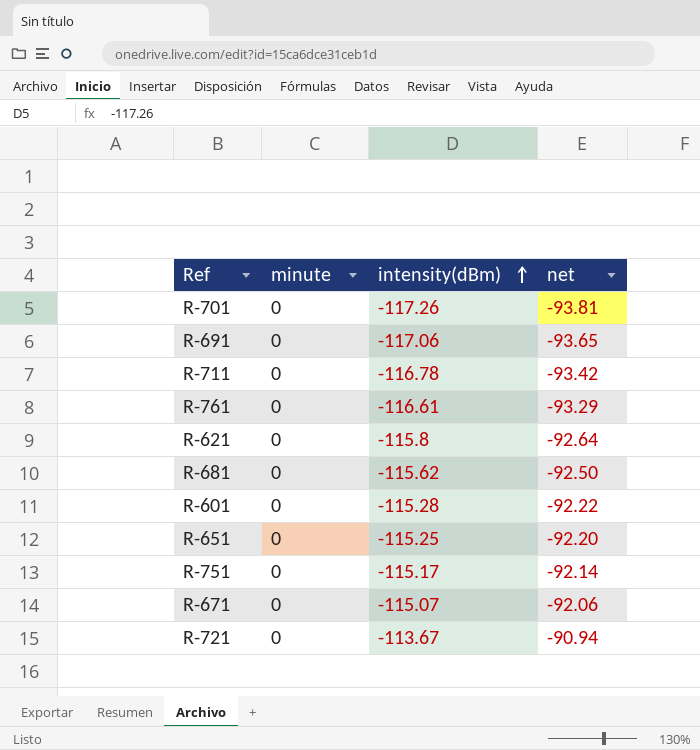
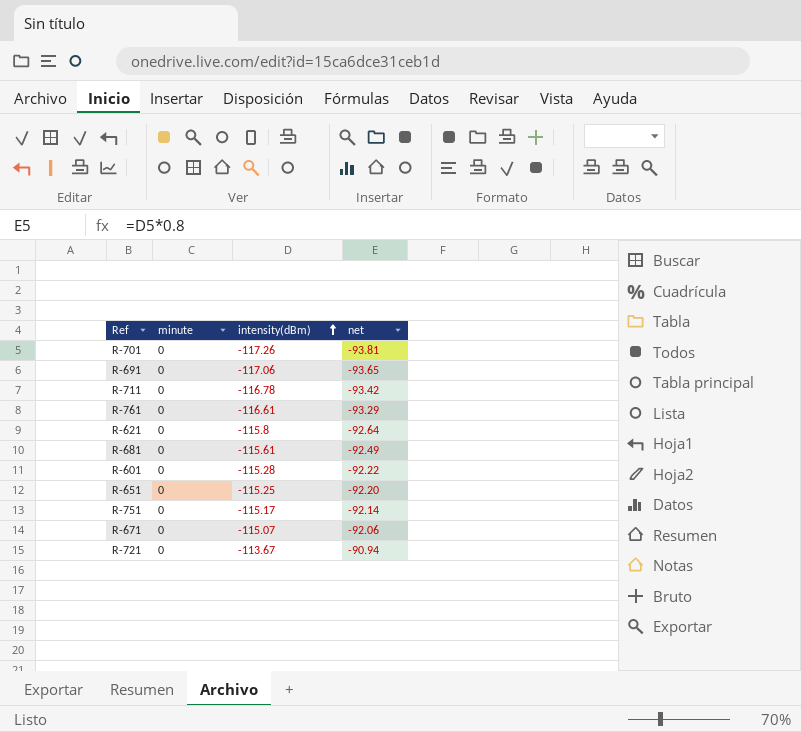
R-681 | intensity(dBm): -115.62 -> -115.61
R-681 | net: -92.50 -> -92.49

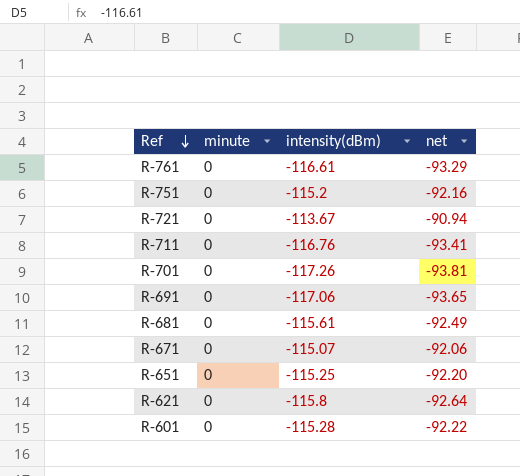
row order: intensity(dBm) ascending -> Ref descending
R-751 | intensity(dBm): -115.17 -> -115.2
R-751 | net: -92.14 -> -92.16
R-711 | intensity(dBm): -116.78 -> -116.76
R-711 | net: -93.42 -> -93.41

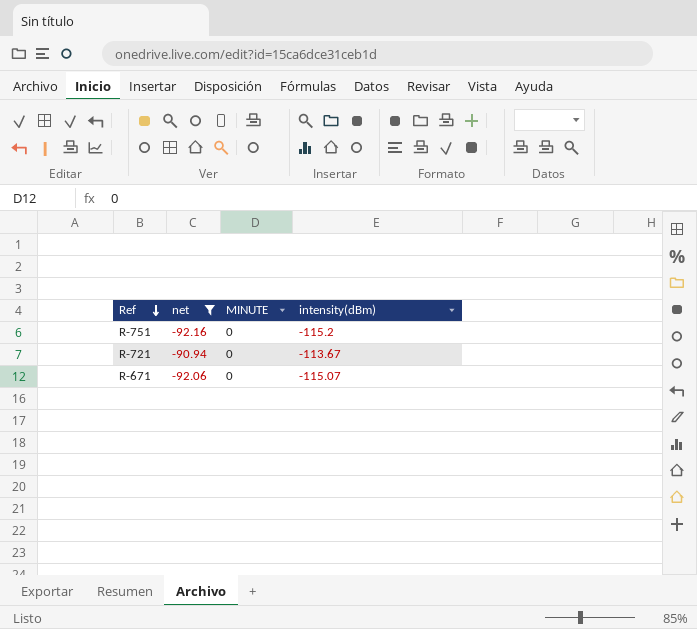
filter: none -> net >= -92.16
column net | position: 4 -> 2
column name: minute -> MINUTE

